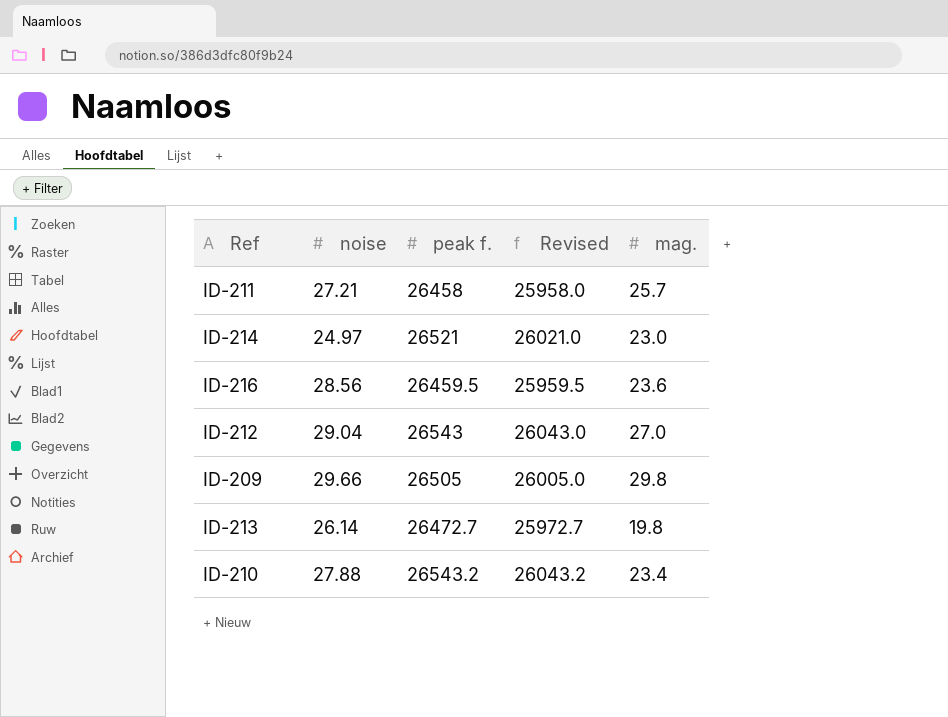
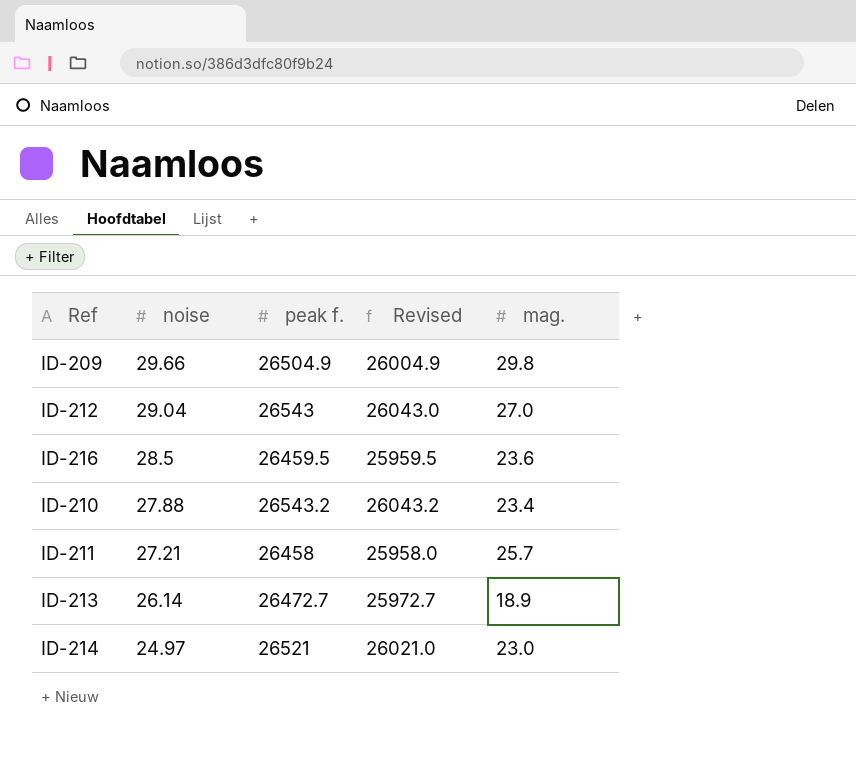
row order: none -> noise descending
ID-209 | peak f.: 26505 -> 26504.9
ID-209 | Revised: 26005.0 -> 26004.9
ID-216 | noise: 28.56 -> 28.5
ID-213 | mag.: 19.8 -> 18.9

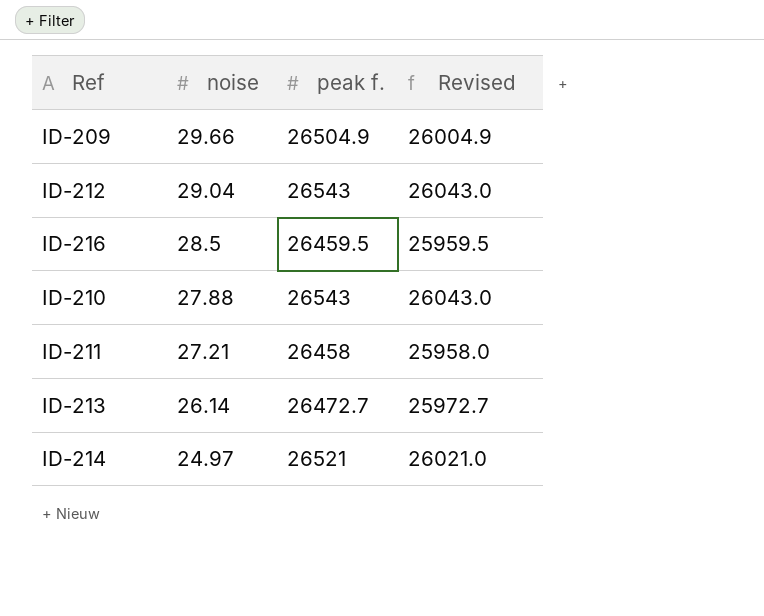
column mag. | position: 5 -> none
ID-210 | peak f.: 26543.2 -> 26543
ID-210 | Revised: 26043.2 -> 26043.0

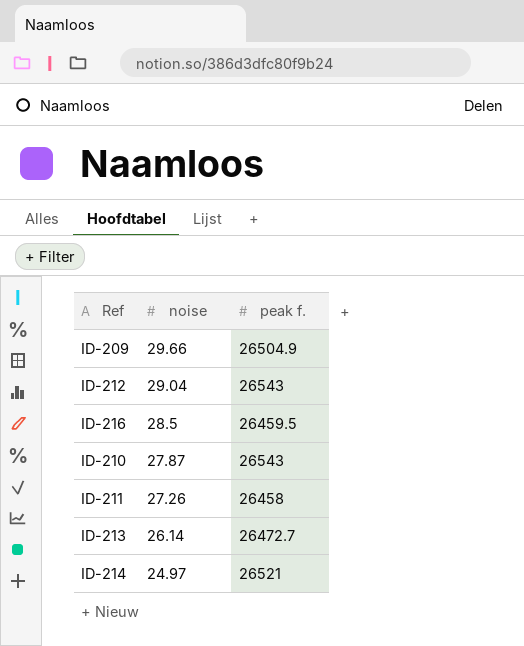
column Revised | formula: [peak f.] - 500 -> none
ID-210 | noise: 27.88 -> 27.87
ID-211 | noise: 27.21 -> 27.26

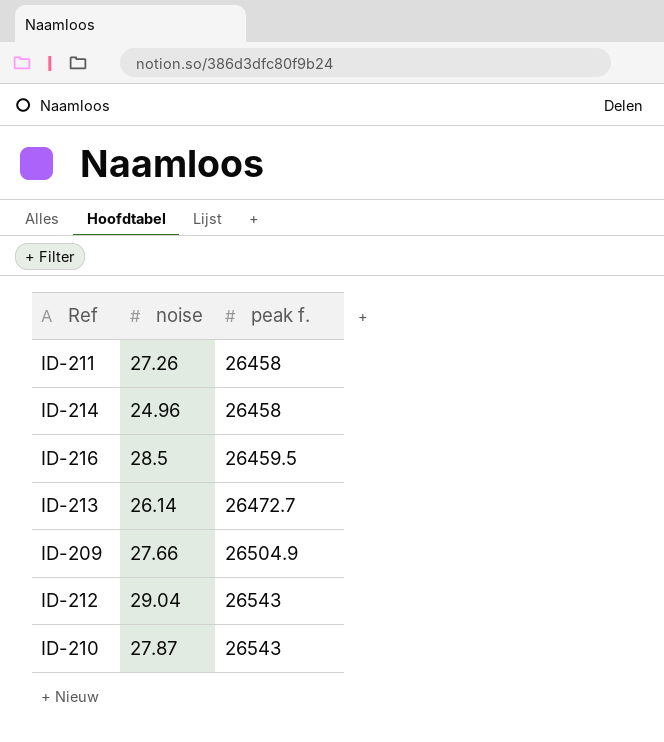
row order: noise descending -> peak f. ascending
ID-214 | noise: 24.97 -> 24.96
ID-214 | peak f.: 26521 -> 26458
ID-209 | noise: 29.66 -> 27.66

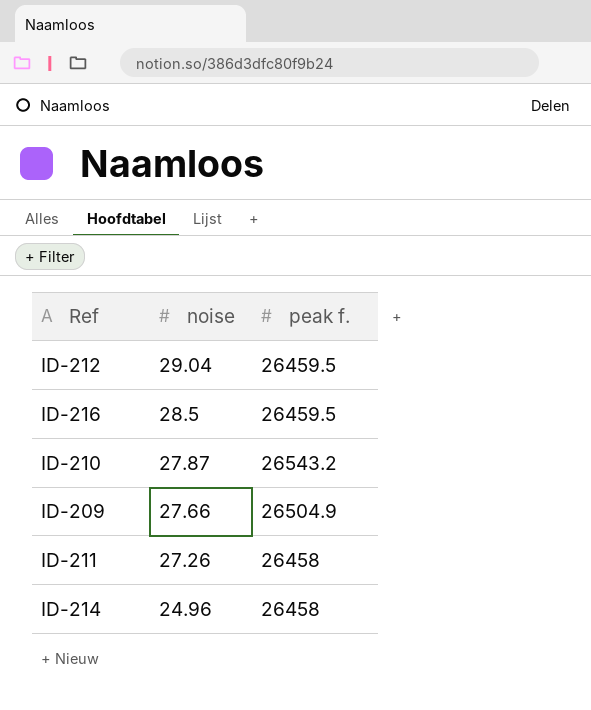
row order: peak f. ascending -> noise descending
row ID-213: 26.14 | 26472.7 -> none
ID-212 | peak f.: 26543 -> 26459.5
ID-210 | peak f.: 26543 -> 26543.2

